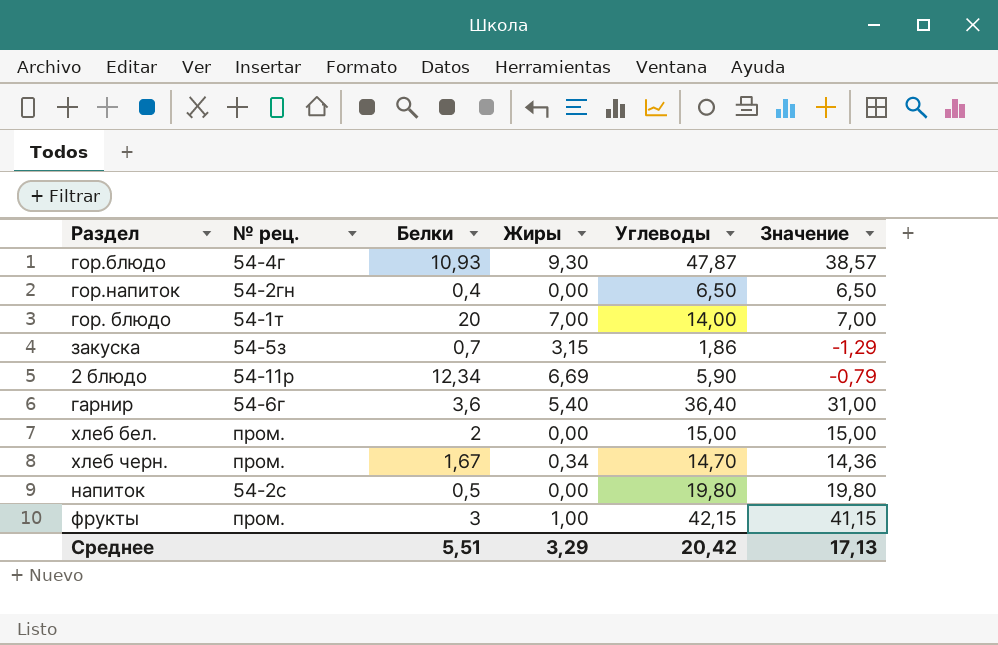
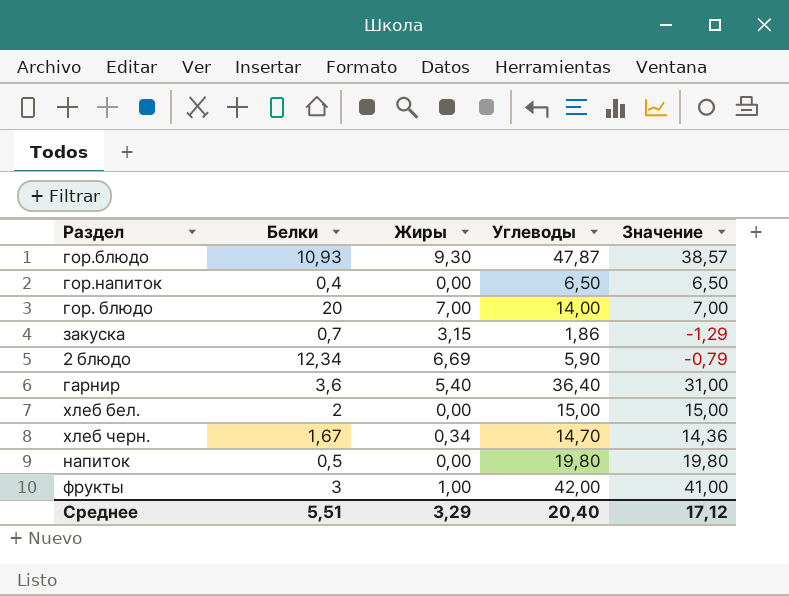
column № рец. | position: 2 -> none
фрукты | Углеводы: 42,15 -> 42,00
фрукты | Значение: 41,15 -> 41,00
Среднее | Углеводы: 20,42 -> 20,40
Среднее | Значение: 17,13 -> 17,12

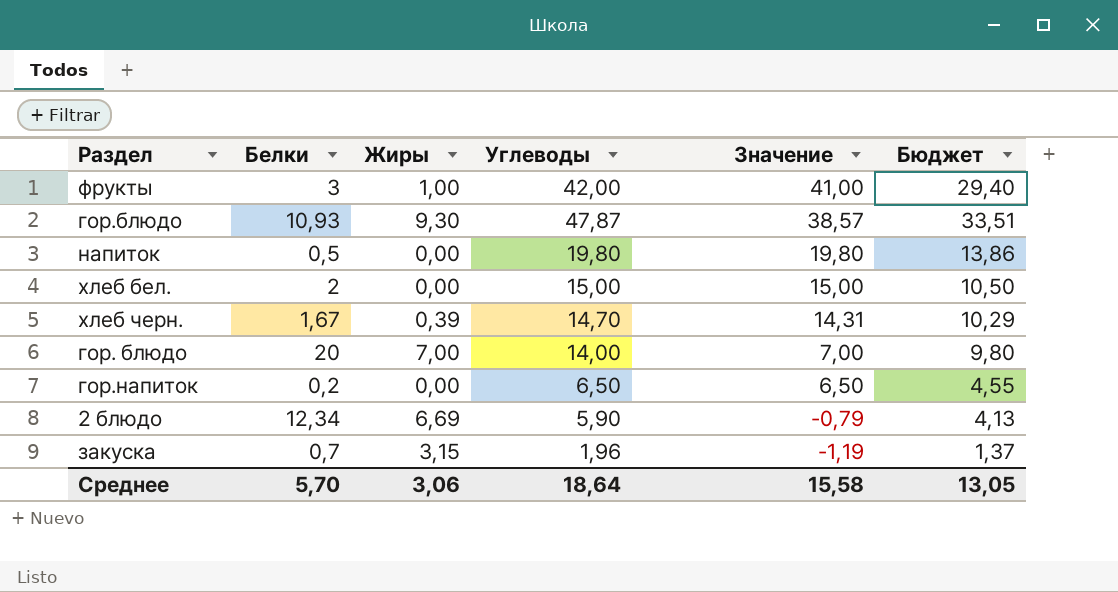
row order: none -> Значение descending
column Бюджет | formula: none -> [Углеводы] * 0,7
row гарнир: 3,6 | 5,40 | 36,40 | 31,00 -> none
хлеб черн. | Жиры: 0,34 -> 0,39
хлеб черн. | Значение: 14,36 -> 14,31
гор.напиток | Белки: 0,4 -> 0,2
закуска | Углеводы: 1,86 -> 1,96
закуска | Значение: -1,29 -> -1,19
Среднее | Белки: 5,51 -> 5,70
Среднее | Жиры: 3,29 -> 3,06
Среднее | Углеводы: 20,40 -> 18,64
Среднее | Значение: 17,12 -> 15,58

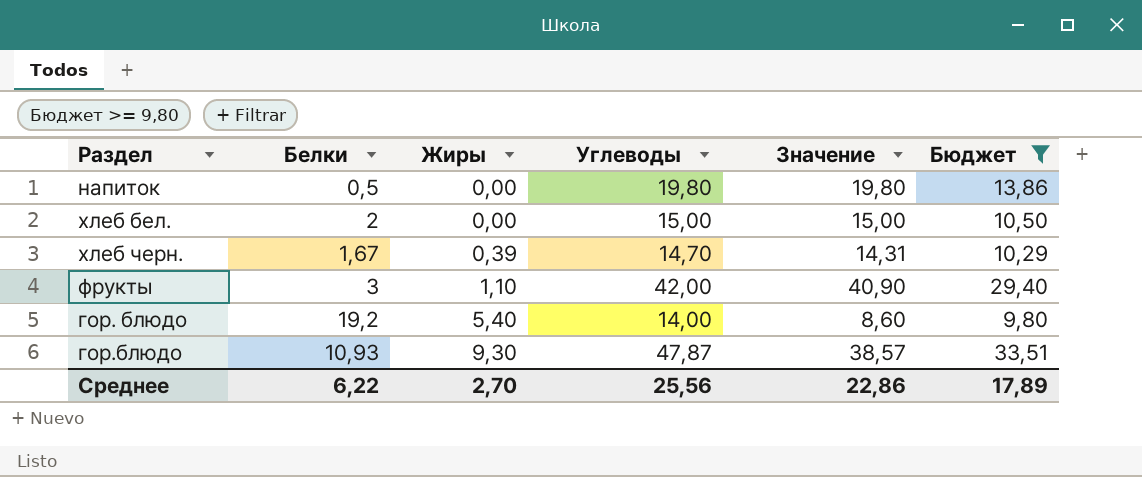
filter: none -> Бюджет >= 9,80
row order: Значение descending -> Жиры ascending
фрукты | Жиры: 1,00 -> 1,10
фрукты | Значение: 41,00 -> 40,90
гор. блюдо | Белки: 20 -> 19,2
гор. блюдо | Жиры: 7,00 -> 5,40
гор. блюдо | Значение: 7,00 -> 8,60
Среднее | Белки: 5,70 -> 6,22
Среднее | Жиры: 3,06 -> 2,70
Среднее | Углеводы: 18,64 -> 25,56
Среднее | Значение: 15,58 -> 22,86
Среднее | Бюджет: 13,05 -> 17,89

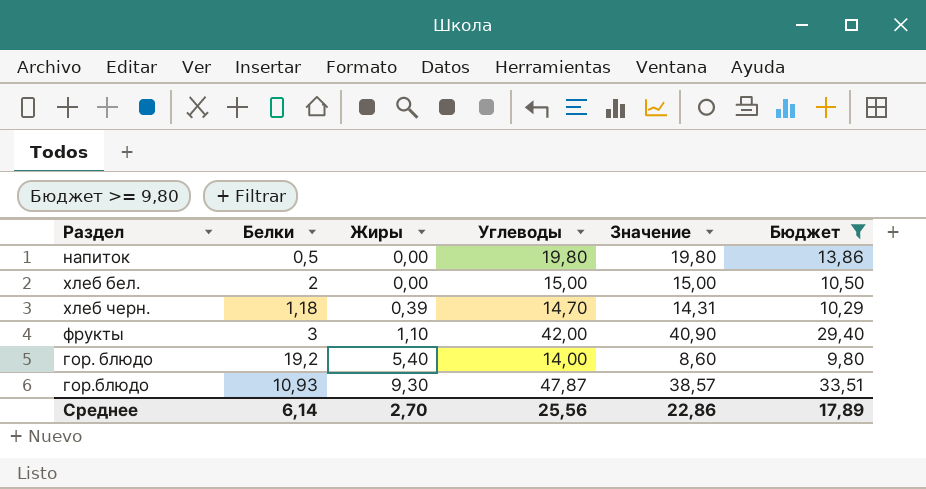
хлеб черн. | Белки: 1,67 -> 1,18
Среднее | Белки: 6,22 -> 6,14

